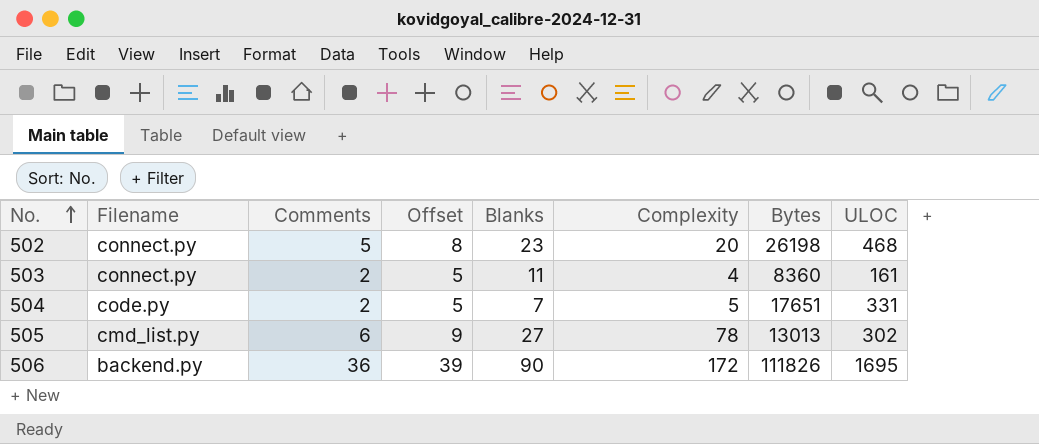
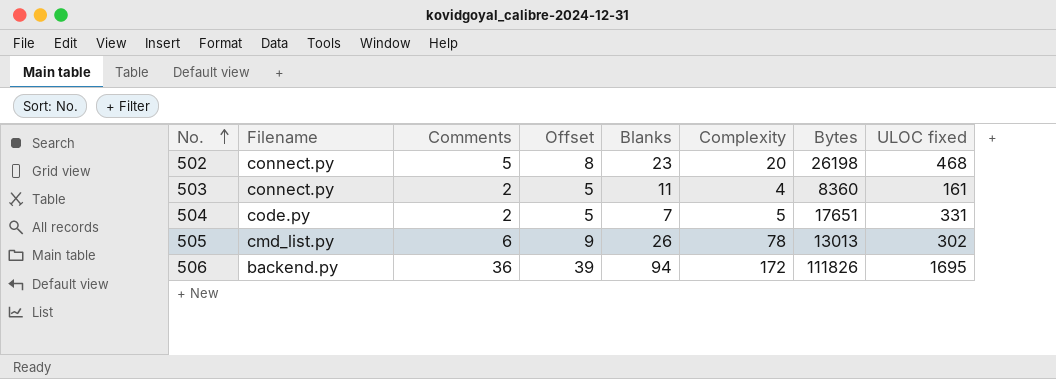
column name: ULOC -> ULOC fixed
505 | Blanks: 27 -> 26
506 | Blanks: 90 -> 94

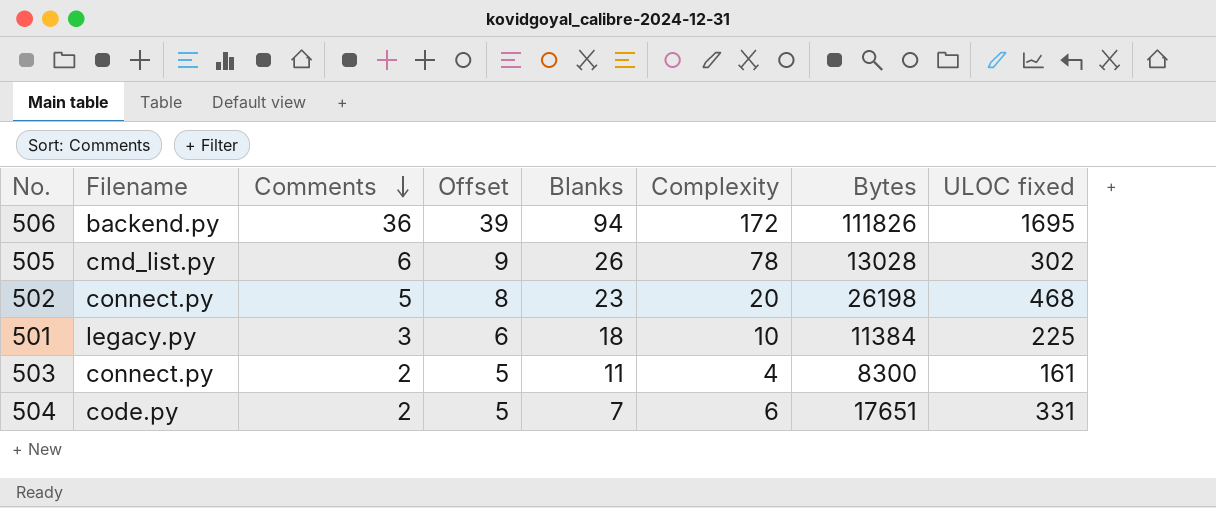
row order: No. ascending -> Comments descending
505 | Bytes: 13013 -> 13028
row 501: none -> legacy.py | 3 | 6 | 18 | 10 | 11384 | 225
503 | Bytes: 8360 -> 8300
504 | Complexity: 5 -> 6

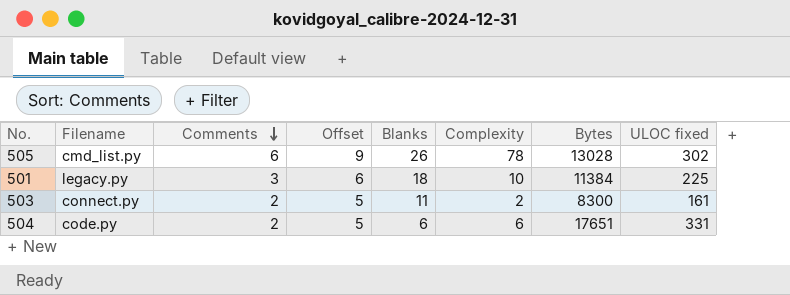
row 506: backend.py | 36 | 39 | 94 | 172 | 111826 | 1695 -> none
row 502: connect.py | 5 | 8 | 23 | 20 | 26198 | 468 -> none
503 | Complexity: 4 -> 2
504 | Blanks: 7 -> 6

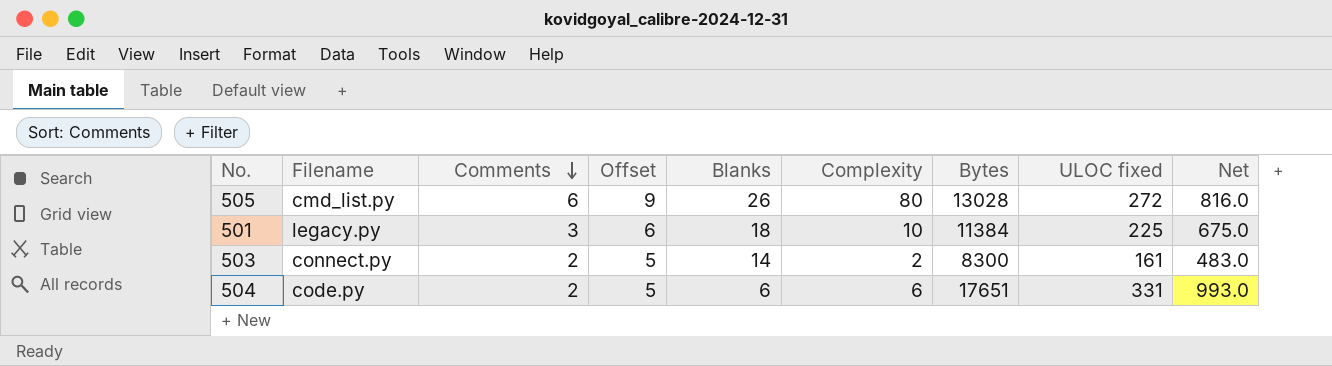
column Net | formula: none -> [ULOC fixed] * 3
505 | Complexity: 78 -> 80
505 | ULOC fixed: 302 -> 272
503 | Blanks: 11 -> 14

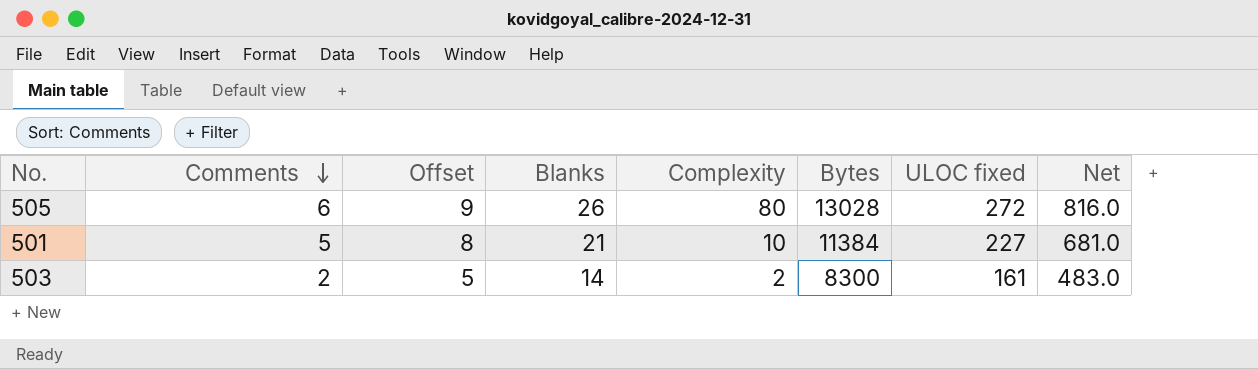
column Filename | position: 2 -> none
row 504: code.py | 2 | 5 | 6 | 6 | 17651 | 331 | 993.0 -> none
501 | Comments: 3 -> 5
501 | Offset: 6 -> 8
501 | Blanks: 18 -> 21
501 | ULOC fixed: 225 -> 227
501 | Net: 675.0 -> 681.0

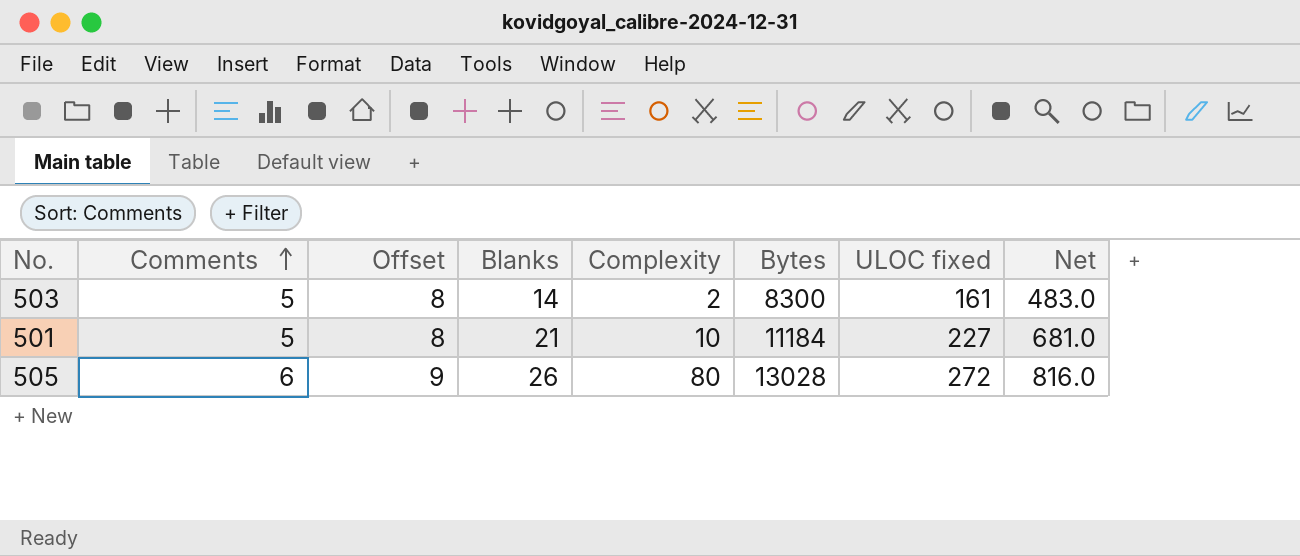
row order: Comments descending -> Comments ascending
503 | Comments: 2 -> 5
503 | Offset: 5 -> 8
501 | Bytes: 11384 -> 11184

